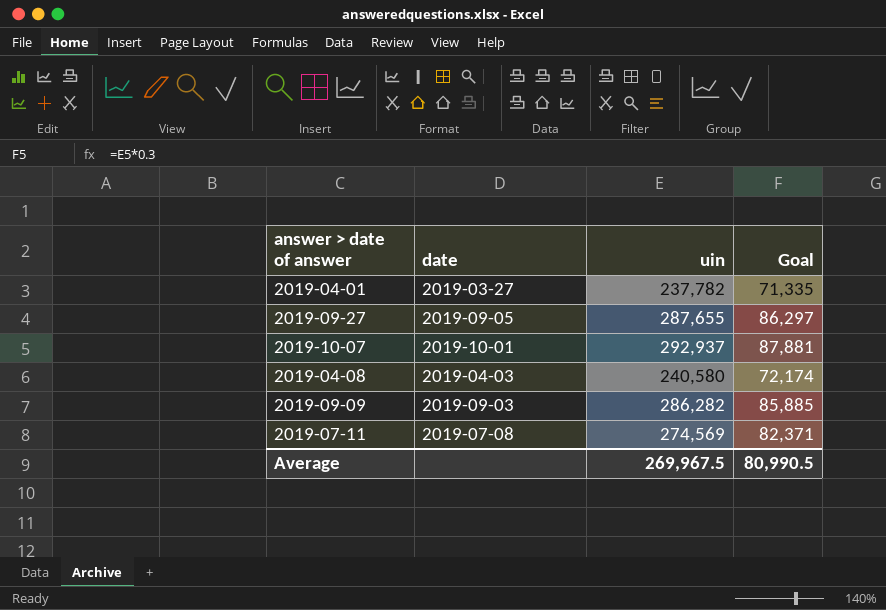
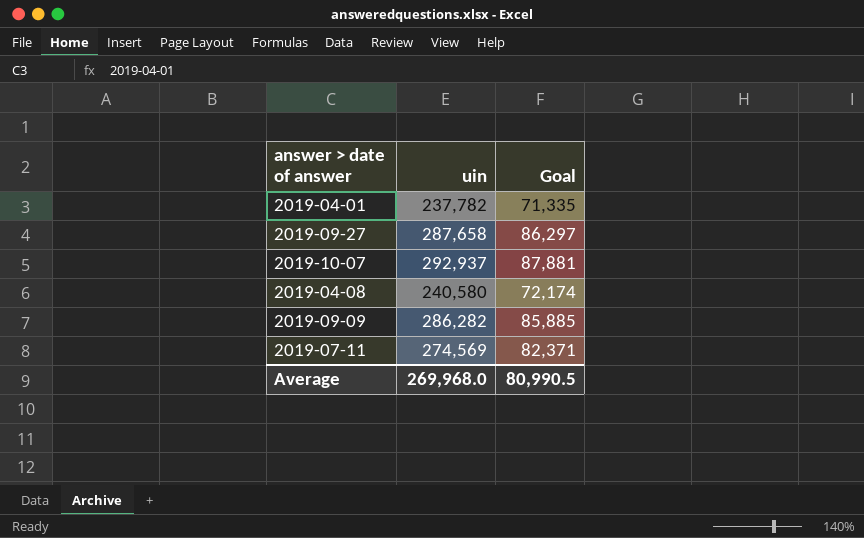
column date | position: 2 -> none
2019-09-27 | uin: 287,655 -> 287,658
Average | uin: 269,967.5 -> 269,968.0

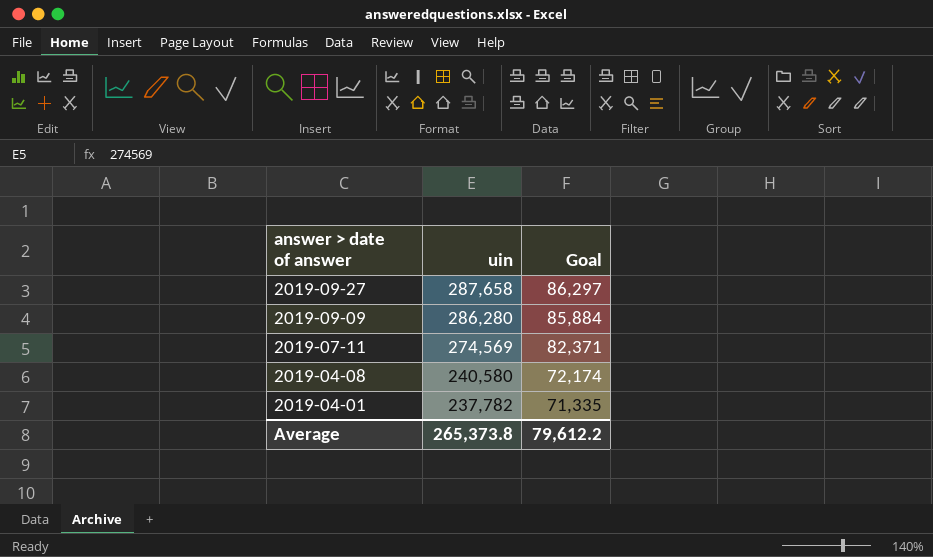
row order: none -> answer > date of answer descending
row 2019-10-07: 292,937 | 87,881 -> none
2019-09-09 | uin: 286,282 -> 286,280
2019-09-09 | Goal: 85,885 -> 85,884
Average | uin: 269,968.0 -> 265,373.8
Average | Goal: 80,990.5 -> 79,612.2

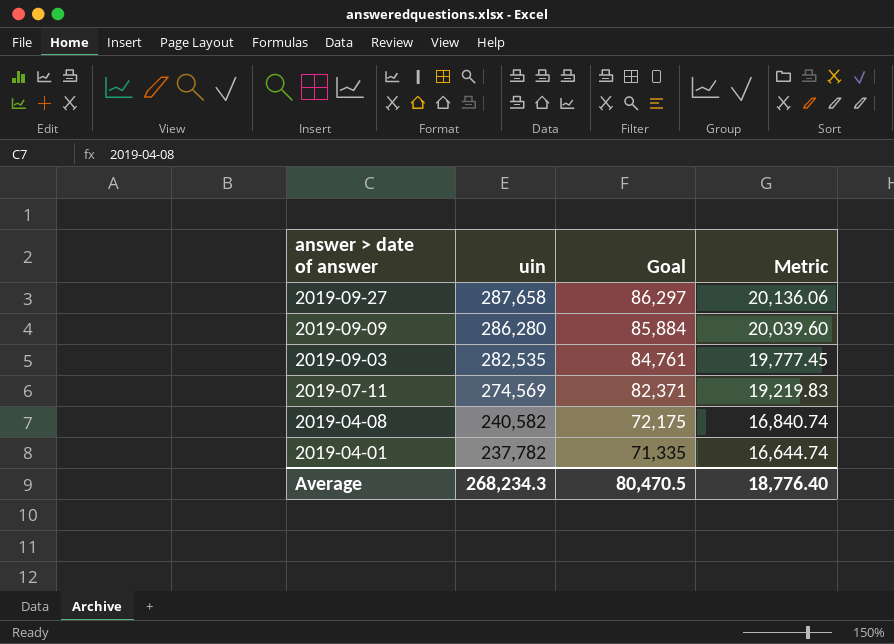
column Metric | formula: none -> [uin] * 0.07
row 2019-09-03: none -> 282,535 | 84,761 | 19,777.45
2019-04-08 | uin: 240,580 -> 240,582
2019-04-08 | Goal: 72,174 -> 72,175
Average | uin: 265,373.8 -> 268,234.3
Average | Goal: 79,612.2 -> 80,470.5

